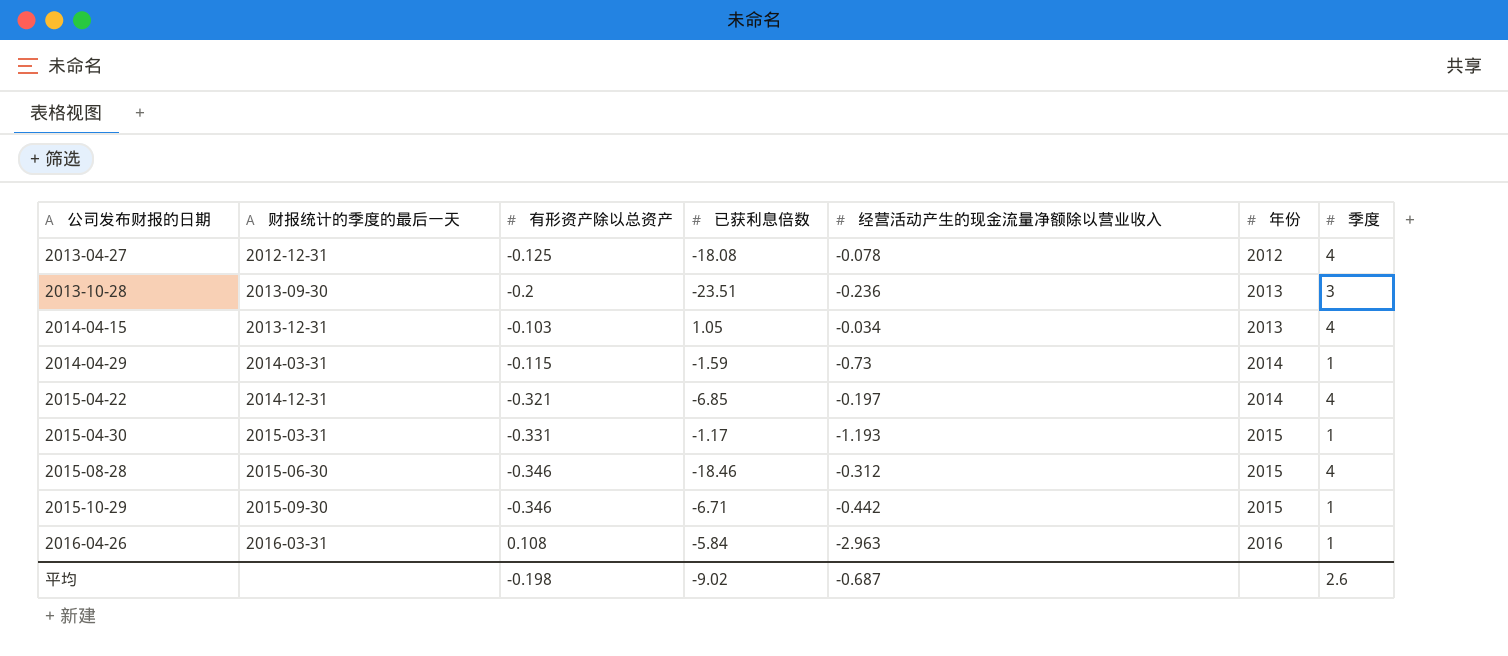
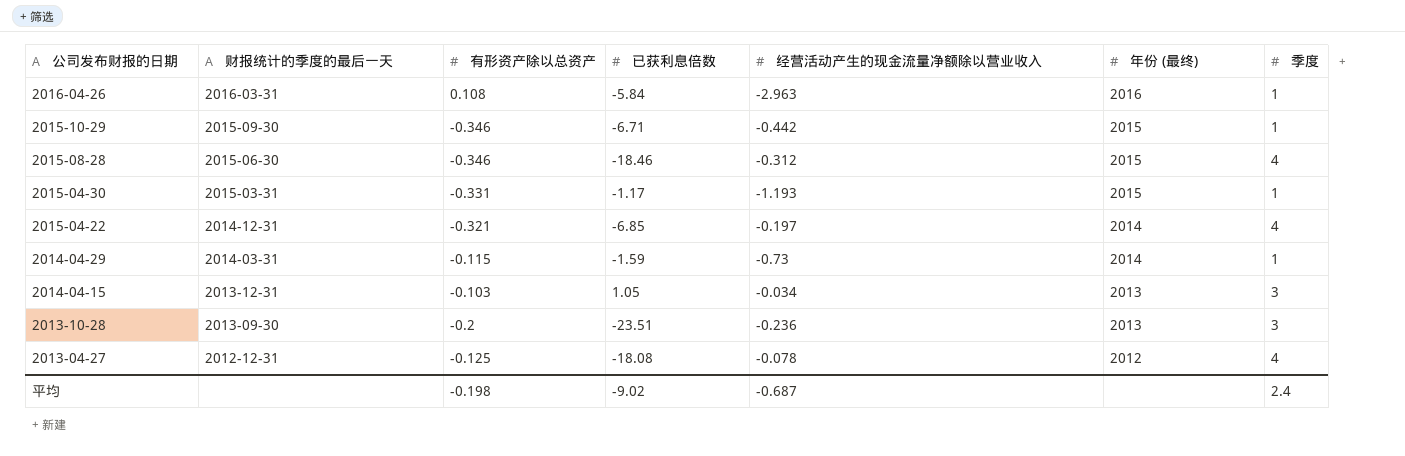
row order: 公司发布财报的日期 ascending -> 公司发布财报的日期 descending
column name: 年份 -> 年份 (最终)
2014-04-15 | 季度: 4 -> 3
平均 | 季度: 2.6 -> 2.4

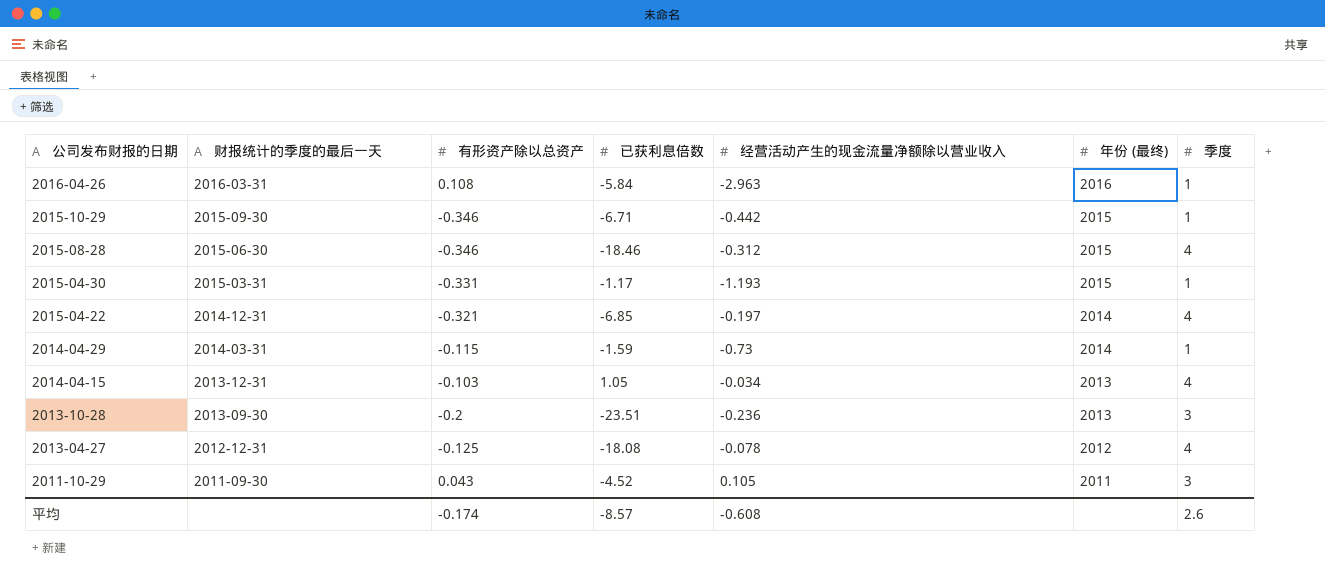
2014-04-15 | 季度: 3 -> 4
row 2011-10-29: none -> 2011-09-30 | 0.043 | -4.52 | 0.105 | 2011 | 3
平均 | 有形资产除以总资产: -0.198 -> -0.174
平均 | 已获利息倍数: -9.02 -> -8.57
平均 | 经营活动产生的现金流量净额除以营业收入: -0.687 -> -0.608
平均 | 季度: 2.4 -> 2.6

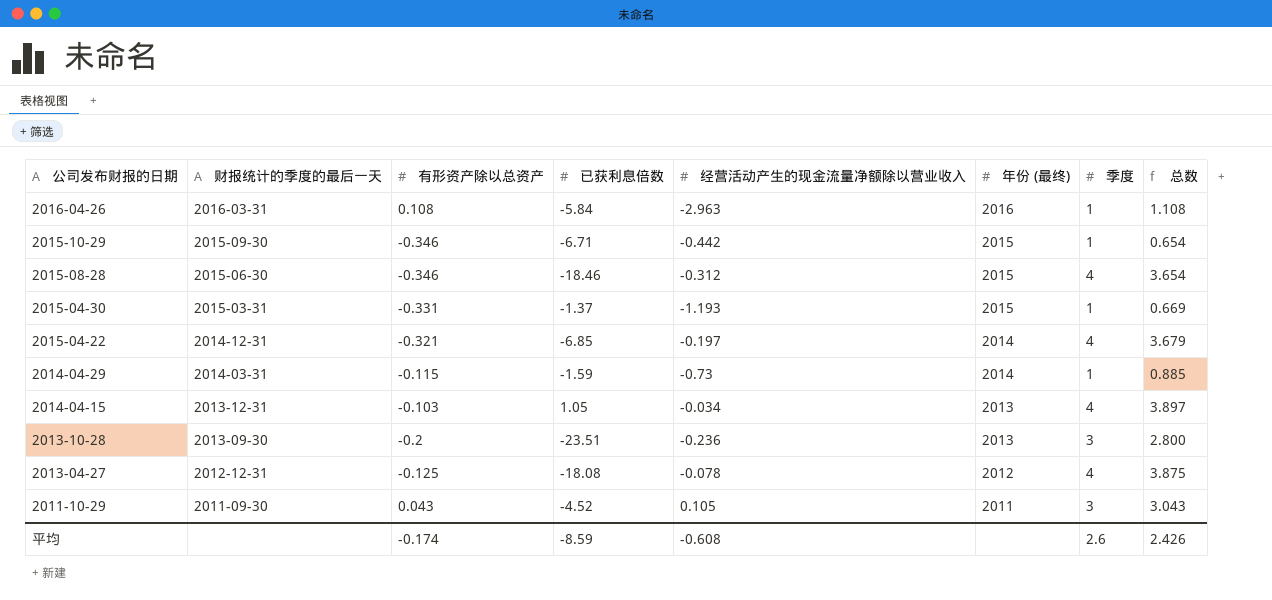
column 总数 | formula: none -> [有形资产除以总资产] + [季度]
2015-04-30 | 已获利息倍数: -1.17 -> -1.37
平均 | 已获利息倍数: -8.57 -> -8.59

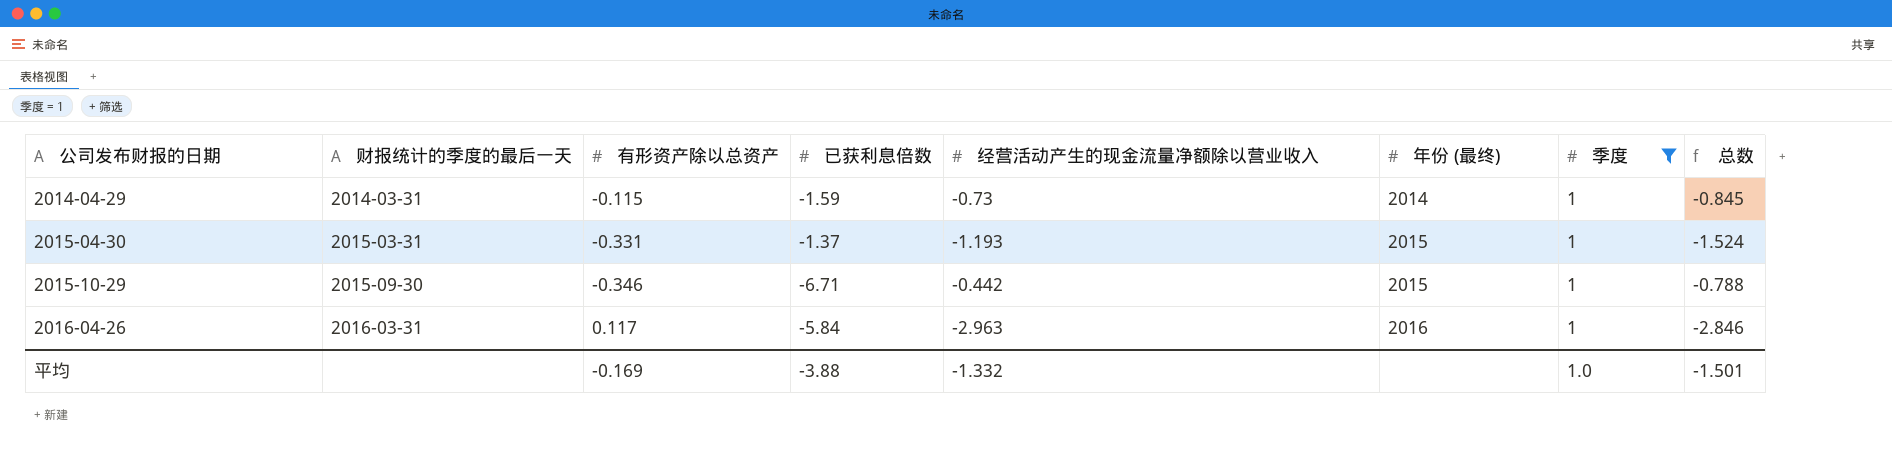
filter: none -> 季度 = 1
row order: 公司发布财报的日期 descending -> 公司发布财报的日期 ascending
column 总数 | formula: [有形资产除以总资产] + [季度] -> [有形资产除以总资产] + [经营活动产生的现金流量净额除以营业收入]
2016-04-26 | 有形资产除以总资产: 0.108 -> 0.117
平均 | 有形资产除以总资产: -0.174 -> -0.169
平均 | 已获利息倍数: -8.59 -> -3.88
平均 | 经营活动产生的现金流量净额除以营业收入: -0.608 -> -1.332
平均 | 季度: 2.6 -> 1.0
平均 | 总数: 2.426 -> -1.501

